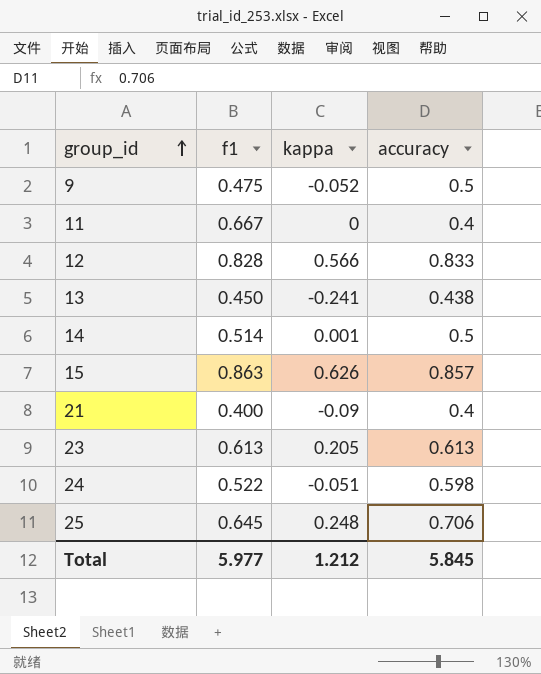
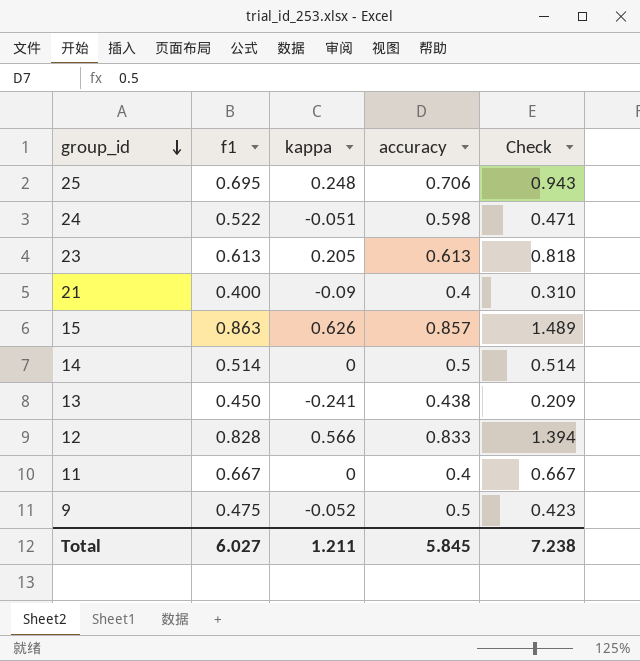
row order: group_id ascending -> group_id descending
column Check | formula: none -> [f1] + [kappa]
25 | f1: 0.645 -> 0.695
14 | kappa: 0.001 -> 0
Total | f1: 5.977 -> 6.027
Total | kappa: 1.212 -> 1.211

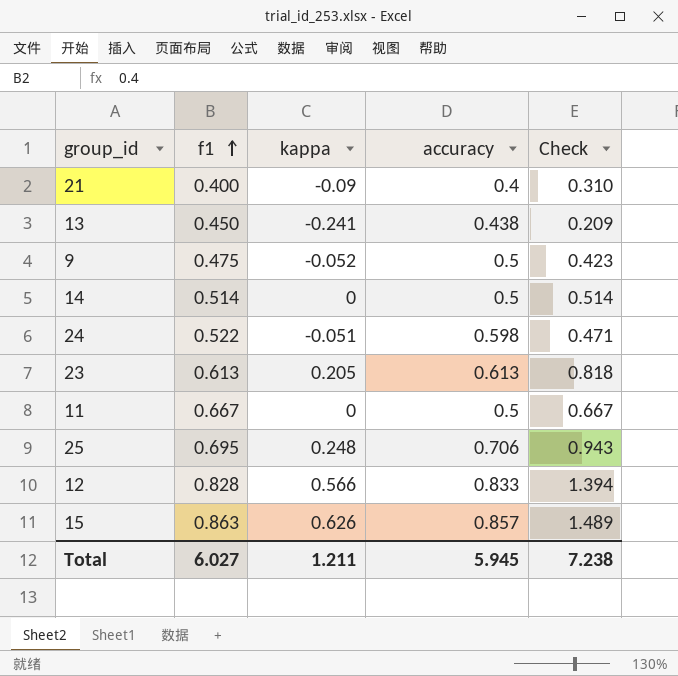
row order: group_id descending -> f1 ascending
11 | accuracy: 0.4 -> 0.5
Total | accuracy: 5.845 -> 5.945

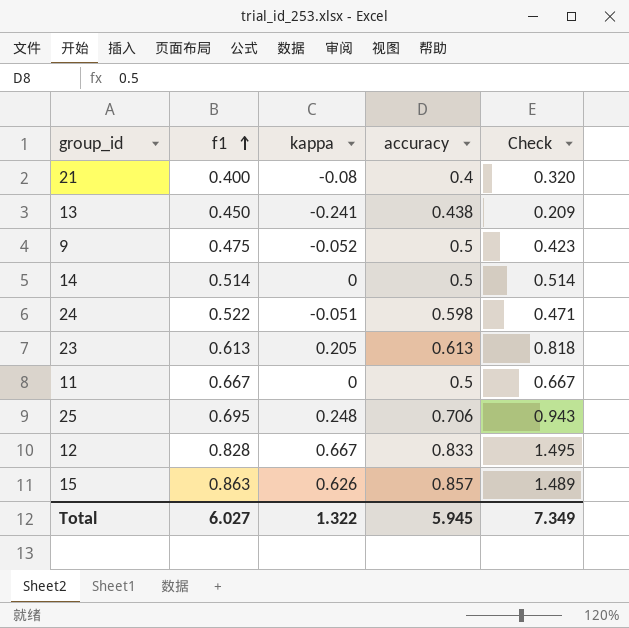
21 | kappa: -0.09 -> -0.08
21 | Check: 0.310 -> 0.320
12 | kappa: 0.566 -> 0.667
12 | Check: 1.394 -> 1.495
Total | kappa: 1.211 -> 1.322
Total | Check: 7.238 -> 7.349

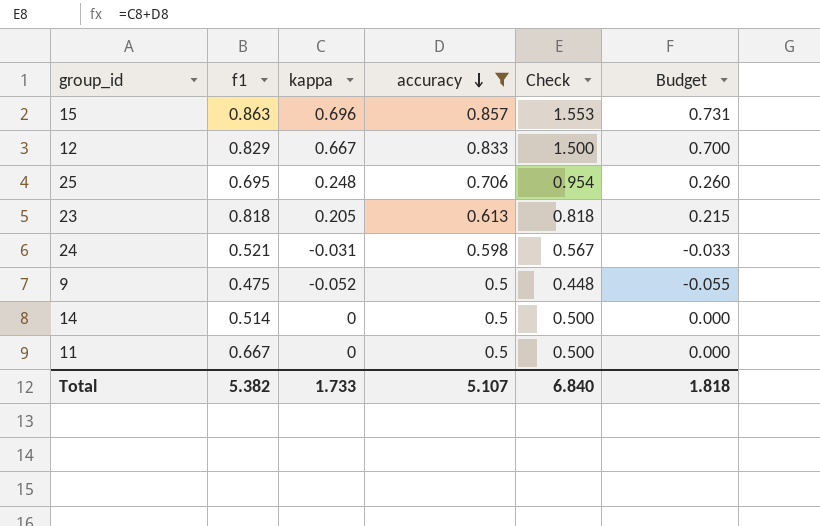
filter: none -> accuracy >= 0.5
row order: f1 ascending -> accuracy descending
column Check | formula: [f1] + [kappa] -> [kappa] + [accuracy]
column Budget | formula: none -> [kappa] * 1.05
15 | kappa: 0.626 -> 0.696
12 | f1: 0.828 -> 0.829
23 | f1: 0.613 -> 0.818
24 | f1: 0.522 -> 0.521
24 | kappa: -0.051 -> -0.031
Total | f1: 6.027 -> 5.382
Total | kappa: 1.322 -> 1.733
Total | accuracy: 5.945 -> 5.107
Total | Check: 7.349 -> 6.840

